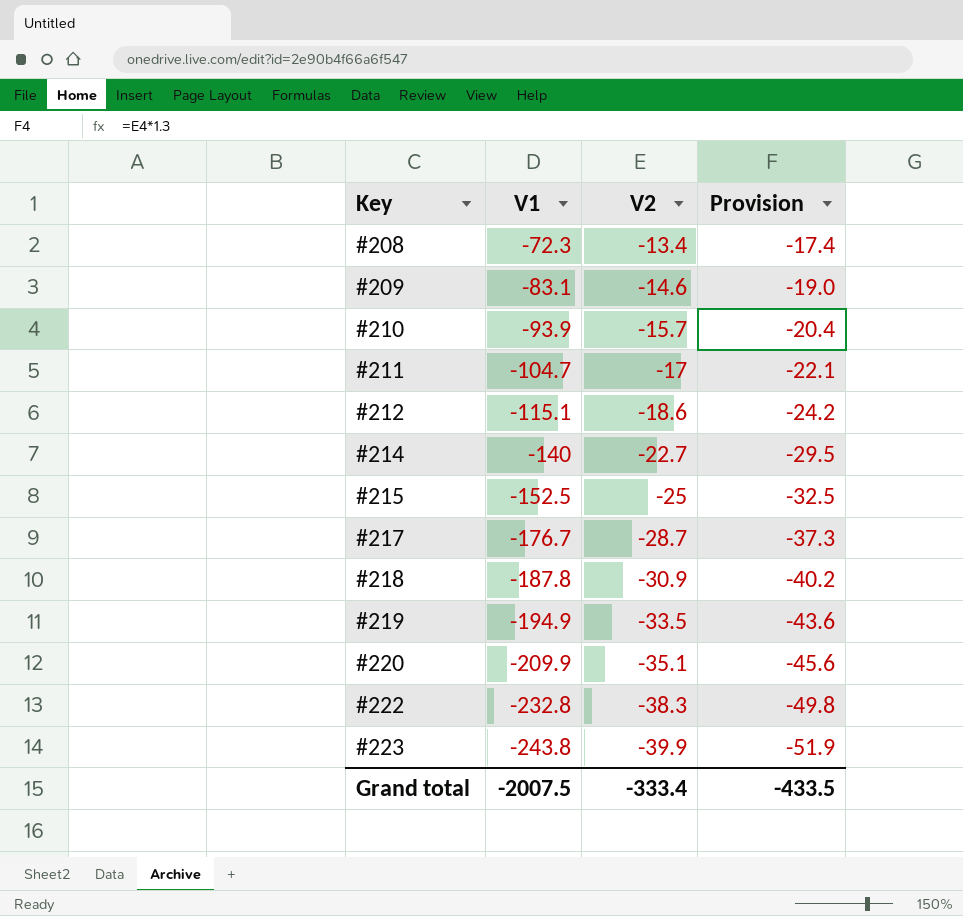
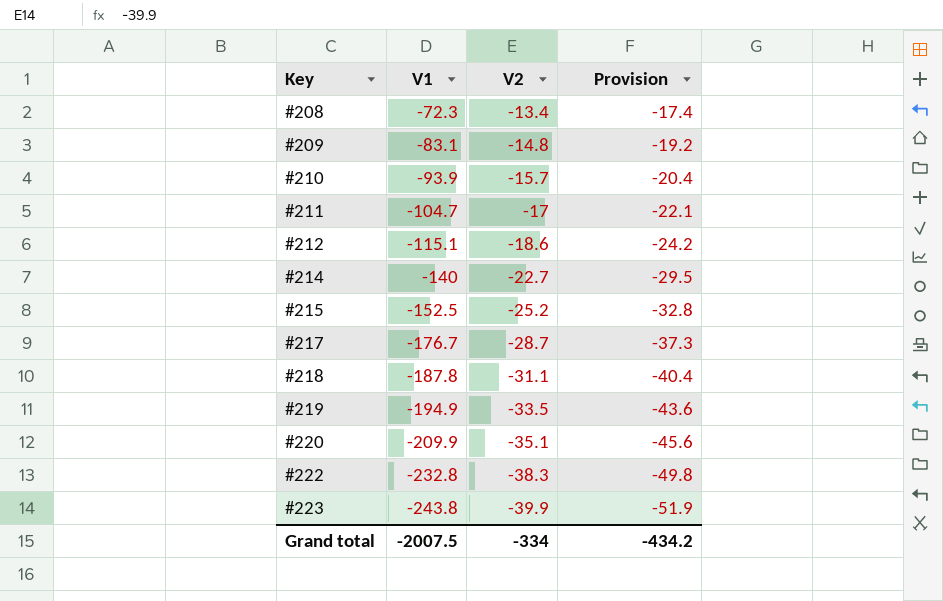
#209 | V2: -14.6 -> -14.8
#209 | Provision: -19.0 -> -19.2
#215 | V2: -25 -> -25.2
#215 | Provision: -32.5 -> -32.8
#218 | V2: -30.9 -> -31.1
#218 | Provision: -40.2 -> -40.4
Grand total | V2: -333.4 -> -334
Grand total | Provision: -433.5 -> -434.2

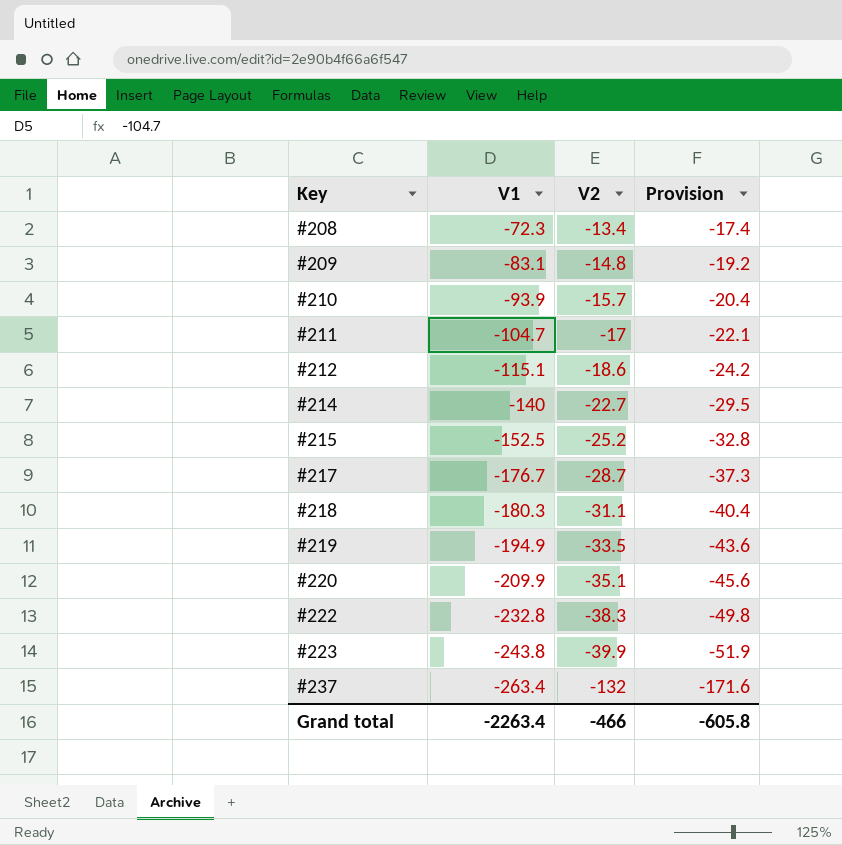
#218 | V1: -187.8 -> -180.3
row #237: none -> -263.4 | -132 | -171.6
Grand total | V1: -2007.5 -> -2263.4
Grand total | V2: -334 -> -466
Grand total | Provision: -434.2 -> -605.8

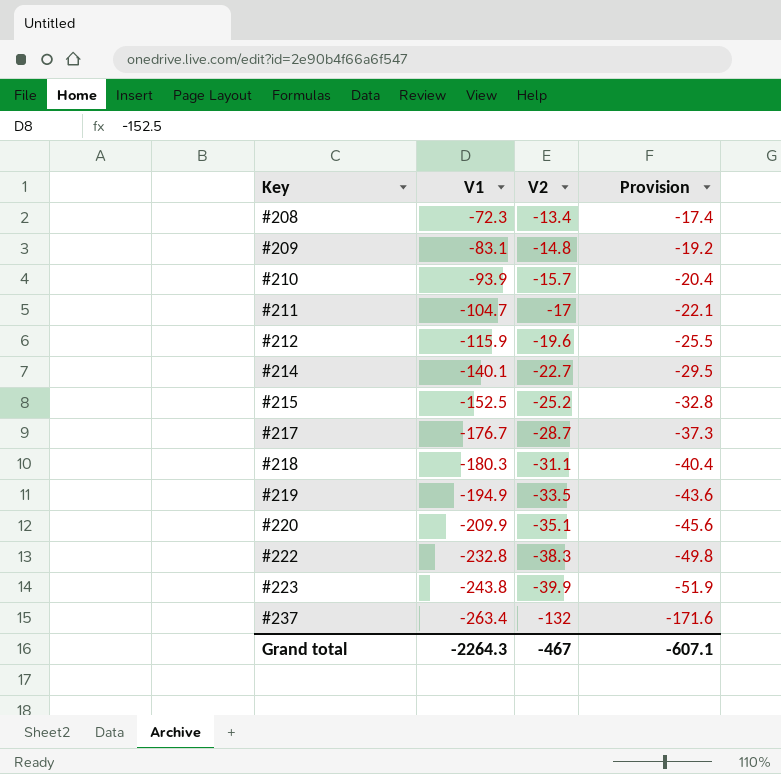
#212 | V1: -115.1 -> -115.9
#212 | V2: -18.6 -> -19.6
#212 | Provision: -24.2 -> -25.5
#214 | V1: -140 -> -140.1
Grand total | V1: -2263.4 -> -2264.3
Grand total | V2: -466 -> -467
Grand total | Provision: -605.8 -> -607.1

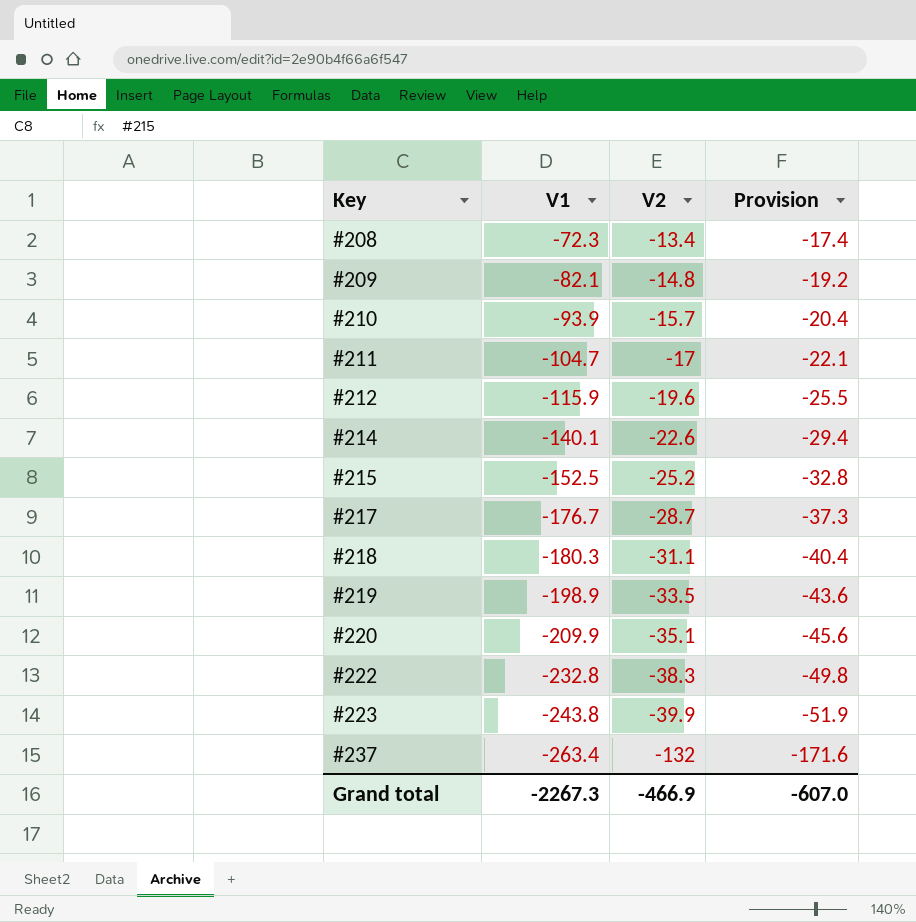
#209 | V1: -83.1 -> -82.1
#214 | V2: -22.7 -> -22.6
#214 | Provision: -29.5 -> -29.4
#219 | V1: -194.9 -> -198.9
Grand total | V1: -2264.3 -> -2267.3
Grand total | V2: -467 -> -466.9
Grand total | Provision: -607.1 -> -607.0

